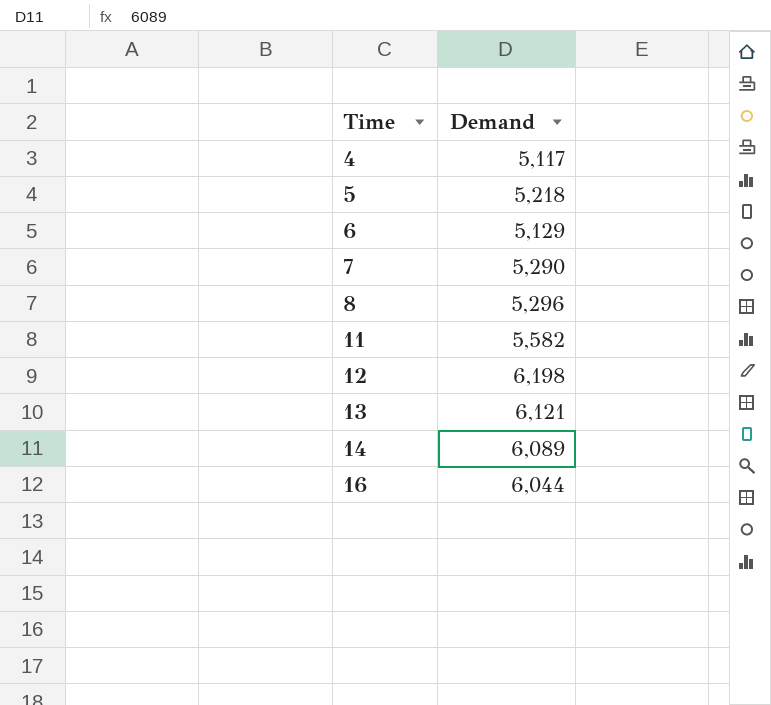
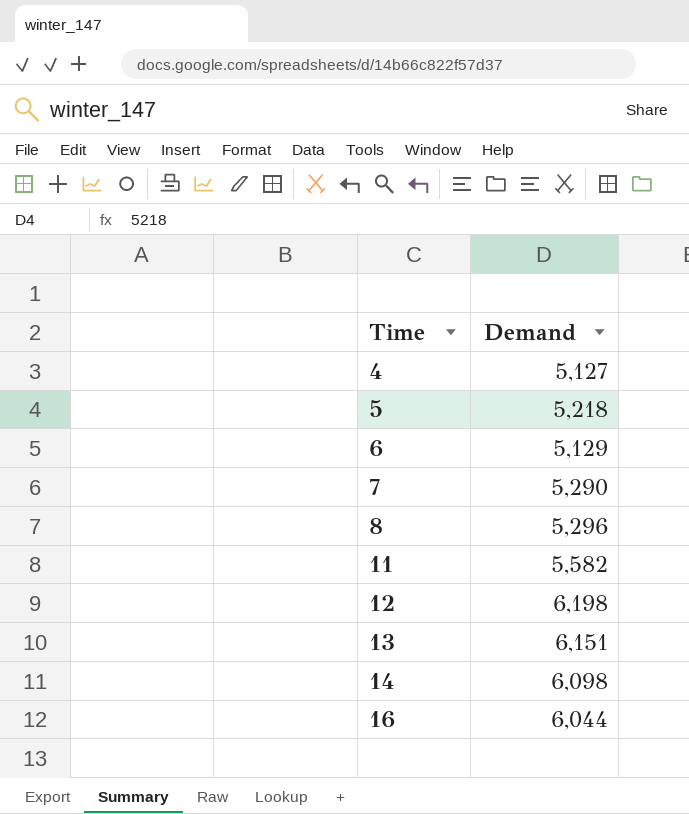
4 | Demand: 5,117 -> 5,127
13 | Demand: 6,121 -> 6,151
14 | Demand: 6,089 -> 6,098

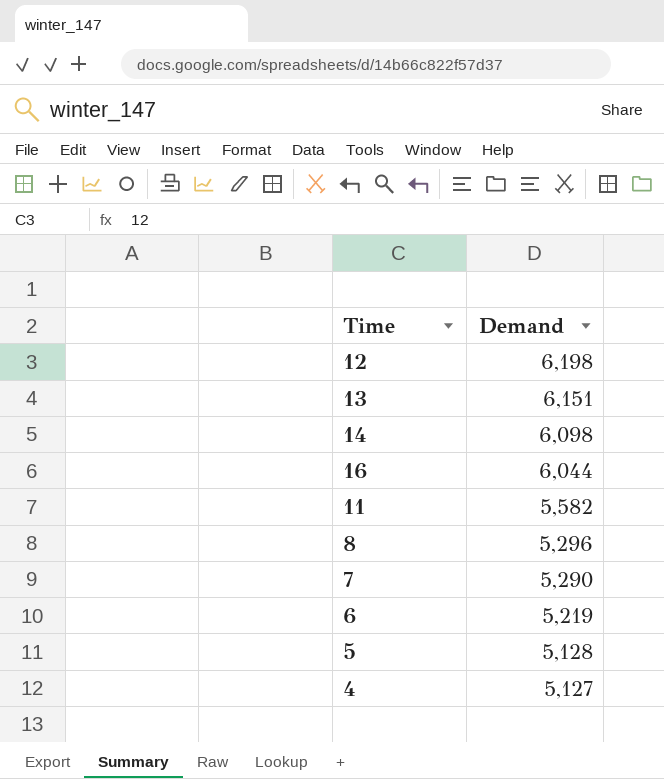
row order: Time ascending -> Demand descending
6 | Demand: 5,129 -> 5,219
5 | Demand: 5,218 -> 5,128

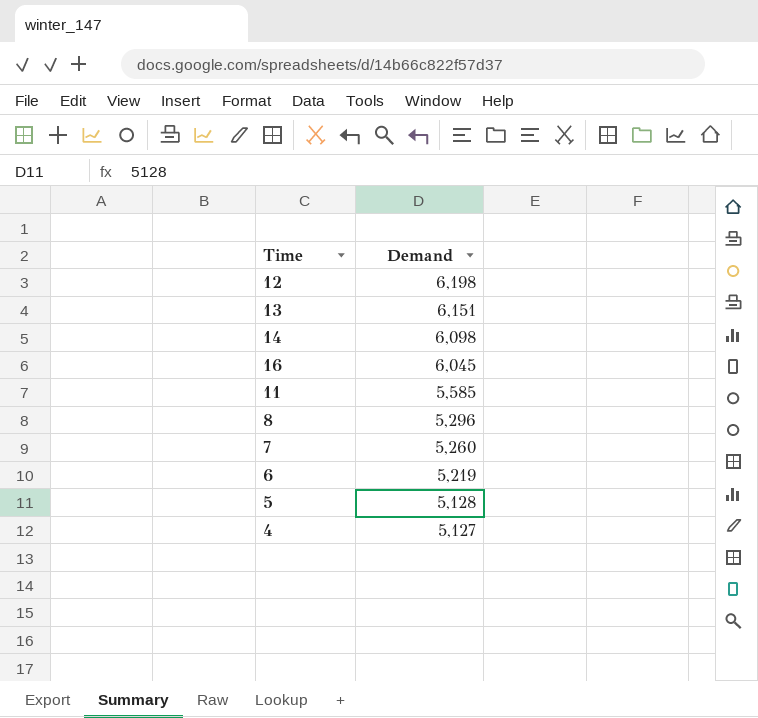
16 | Demand: 6,044 -> 6,045
11 | Demand: 5,582 -> 5,585
7 | Demand: 5,290 -> 5,260

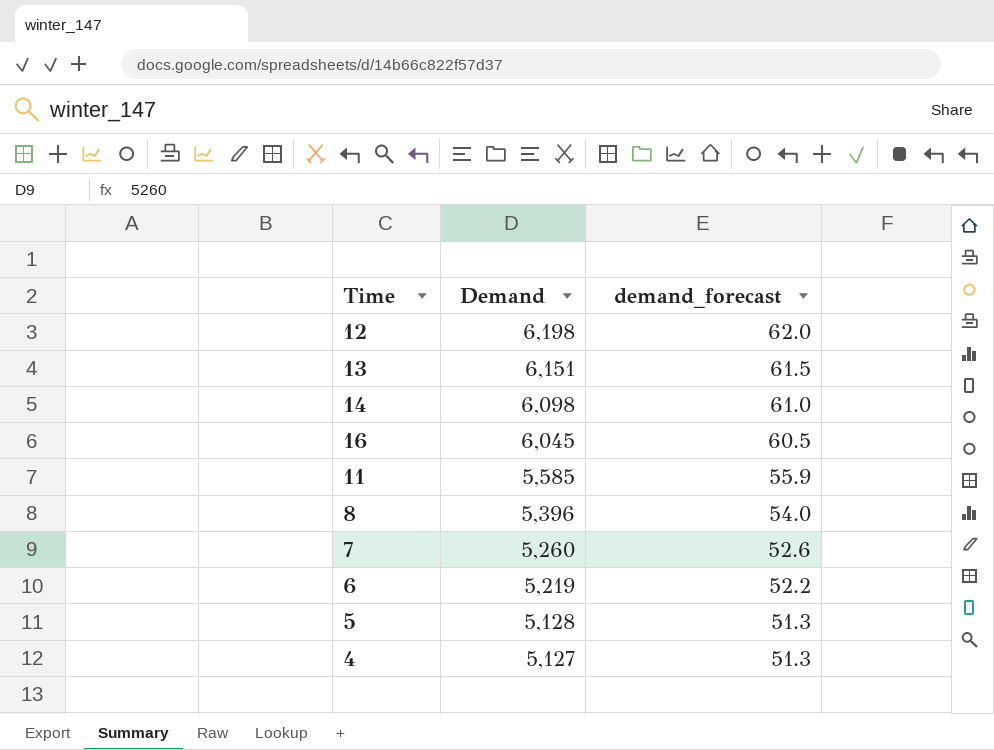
column demand_forecast | formula: none -> [Demand] * 0.01
8 | Demand: 5,296 -> 5,396

